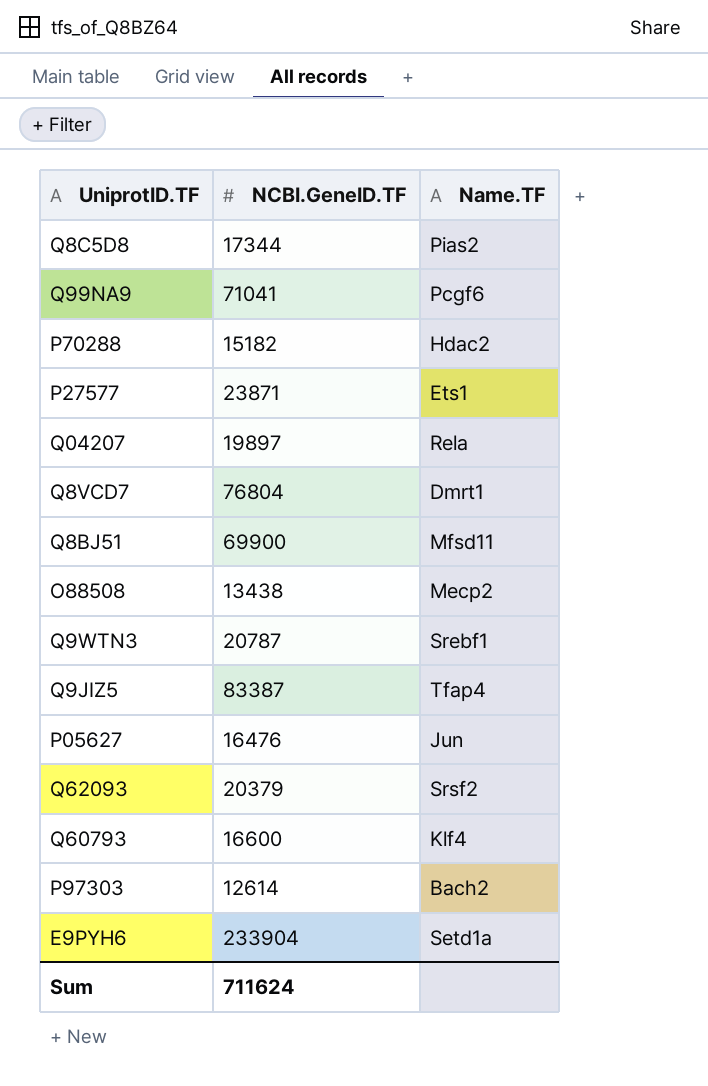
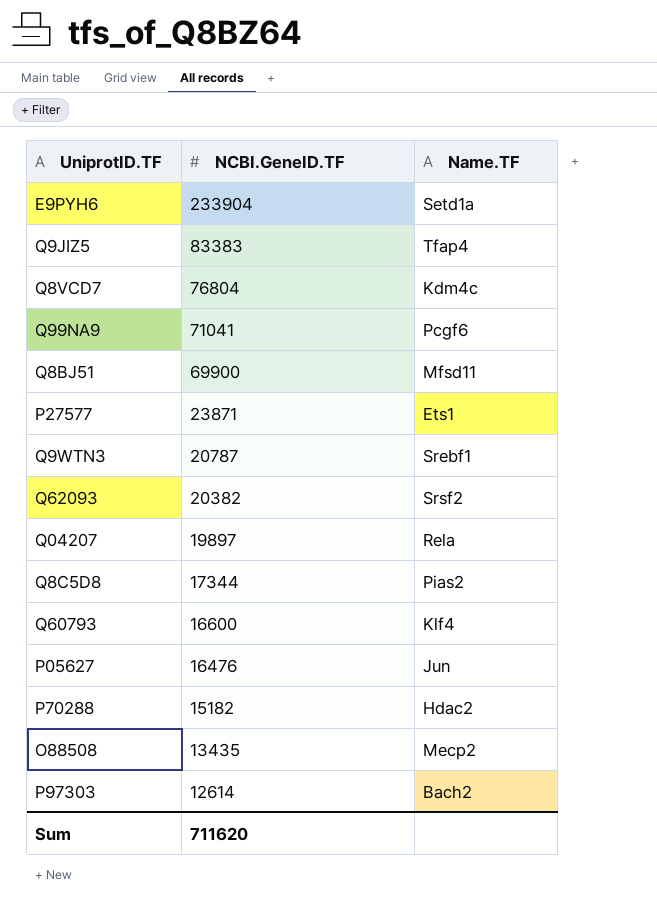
row order: none -> NCBI.GeneID.TF descending
Q9JIZ5 | NCBI.GeneID.TF: 83387 -> 83383
Q8VCD7 | Name.TF: Dmrt1 -> Kdm4c
Q62093 | NCBI.GeneID.TF: 20379 -> 20382
O88508 | NCBI.GeneID.TF: 13438 -> 13435
Sum | NCBI.GeneID.TF: 711624 -> 711620

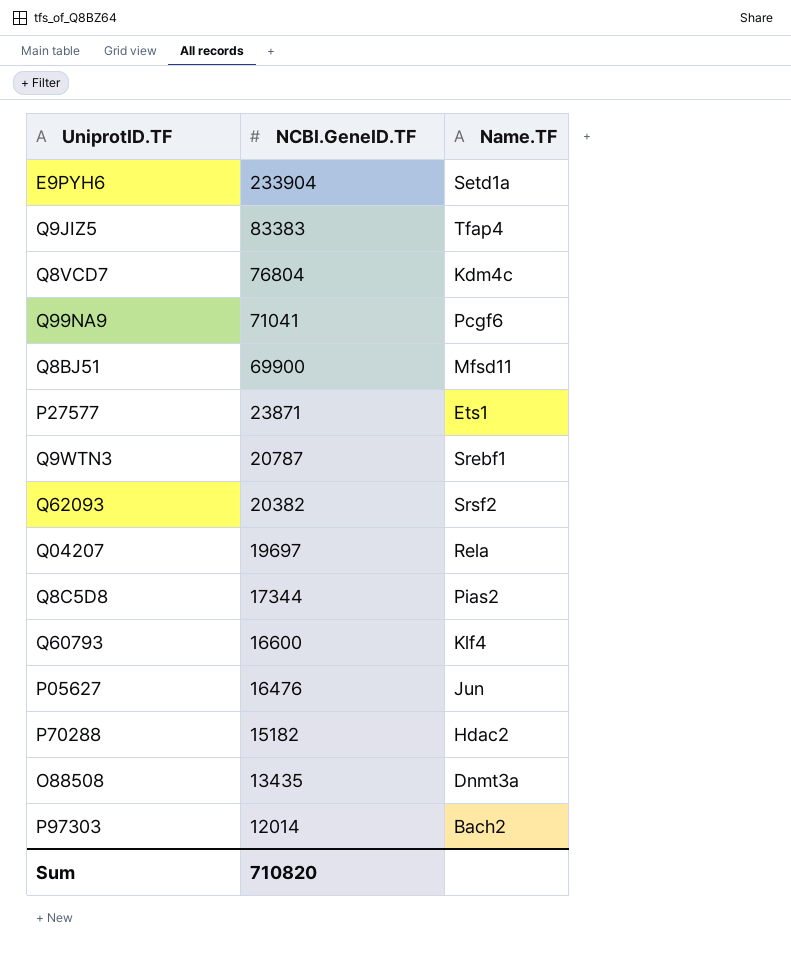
Q04207 | NCBI.GeneID.TF: 19897 -> 19697
O88508 | Name.TF: Mecp2 -> Dnmt3a
P97303 | NCBI.GeneID.TF: 12614 -> 12014
Sum | NCBI.GeneID.TF: 711620 -> 710820

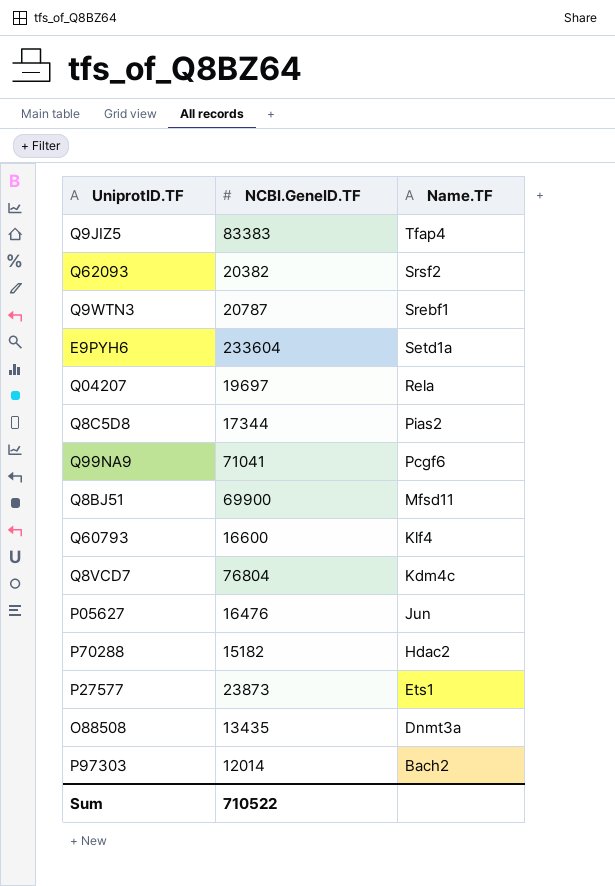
row order: NCBI.GeneID.TF descending -> Name.TF descending
E9PYH6 | NCBI.GeneID.TF: 233904 -> 233604
P27577 | NCBI.GeneID.TF: 23871 -> 23873
Sum | NCBI.GeneID.TF: 710820 -> 710522

